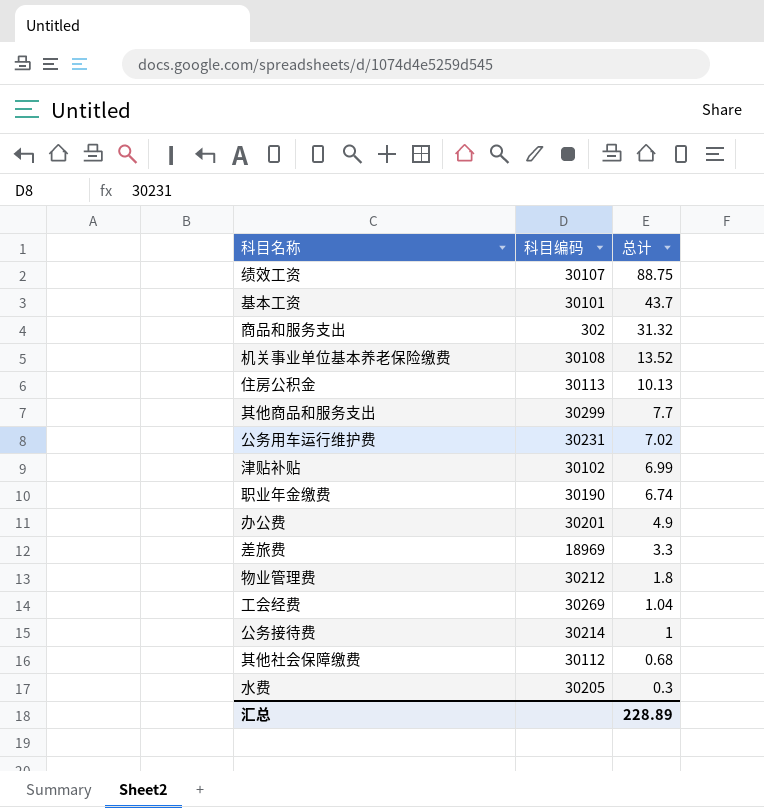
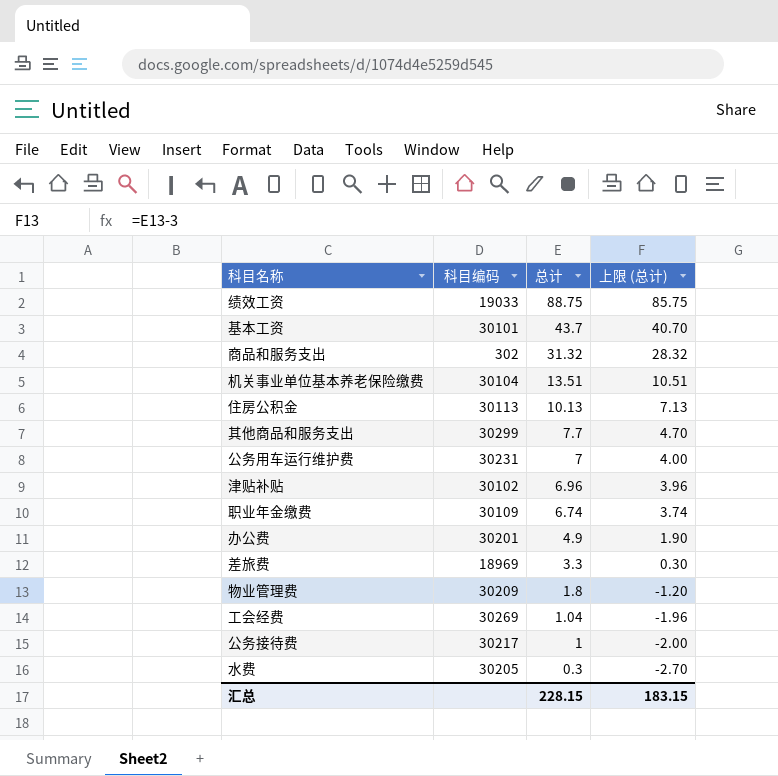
column 上限 (总计) | formula: none -> [总计] - 3
row 其他社会保障缴费: 30112 | 0.68 -> none
绩效工资 | 科目编码: 30107 -> 19033
机关事业单位基本养老保险缴费 | 科目编码: 30108 -> 30104
机关事业单位基本养老保险缴费 | 总计: 13.52 -> 13.51
公务用车运行维护费 | 总计: 7.02 -> 7
津贴补贴 | 总计: 6.99 -> 6.96
职业年金缴费 | 科目编码: 30190 -> 30109
物业管理费 | 科目编码: 30212 -> 30209
公务接待费 | 科目编码: 30214 -> 30217
汇总 | 总计: 228.89 -> 228.15

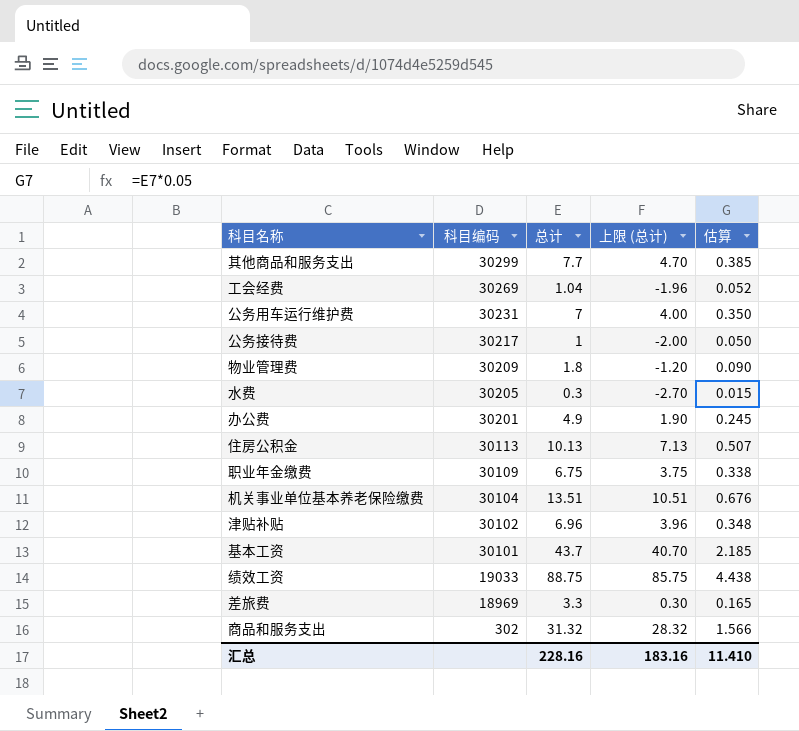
row order: 总计 descending -> 科目编码 descending
column 估算 | formula: none -> [总计] * 0.05
职业年金缴费 | 总计: 6.74 -> 6.75
职业年金缴费 | 上限 (总计): 3.74 -> 3.75
汇总 | 总计: 228.15 -> 228.16
汇总 | 上限 (总计): 183.15 -> 183.16

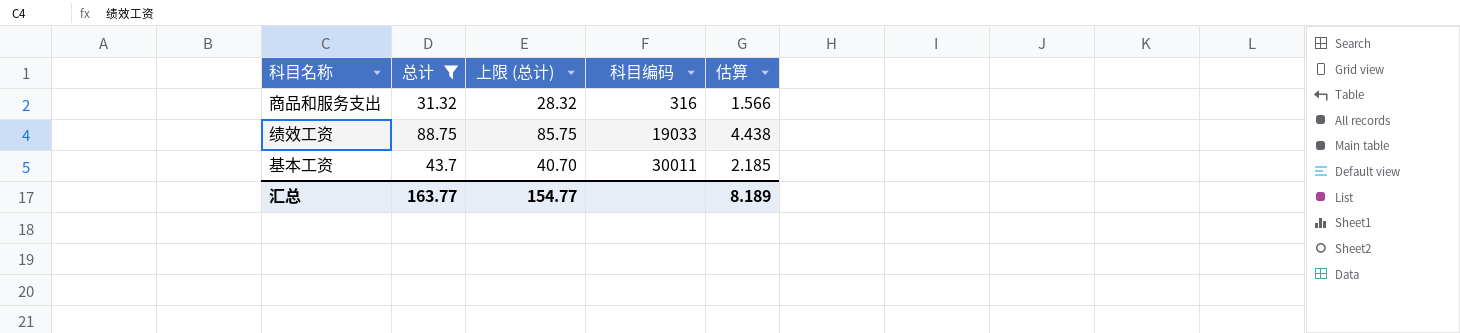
filter: none -> 总计 >= 31.32
row order: 科目编码 descending -> 科目编码 ascending
column 科目编码 | position: 2 -> 4
商品和服务支出 | 科目编码: 302 -> 316
基本工资 | 科目编码: 30101 -> 30011
汇总 | 总计: 228.16 -> 163.77
汇总 | 上限 (总计): 183.16 -> 154.77
汇总 | 估算: 11.410 -> 8.189

